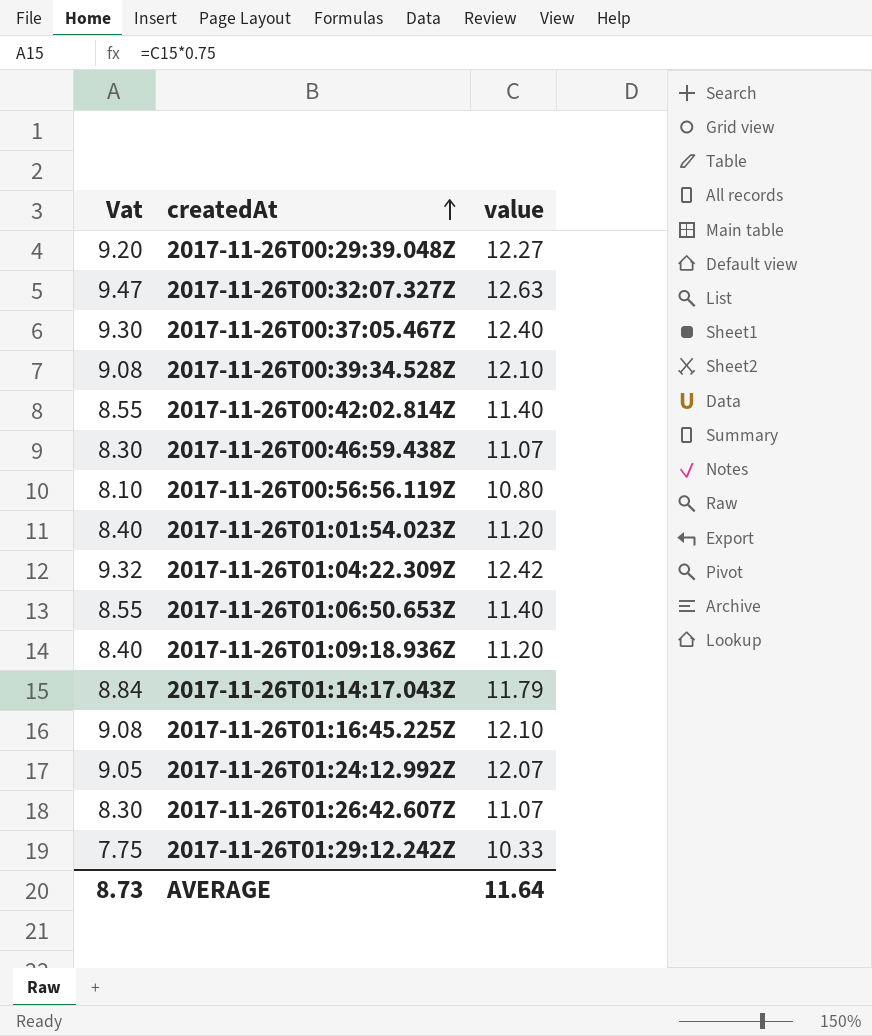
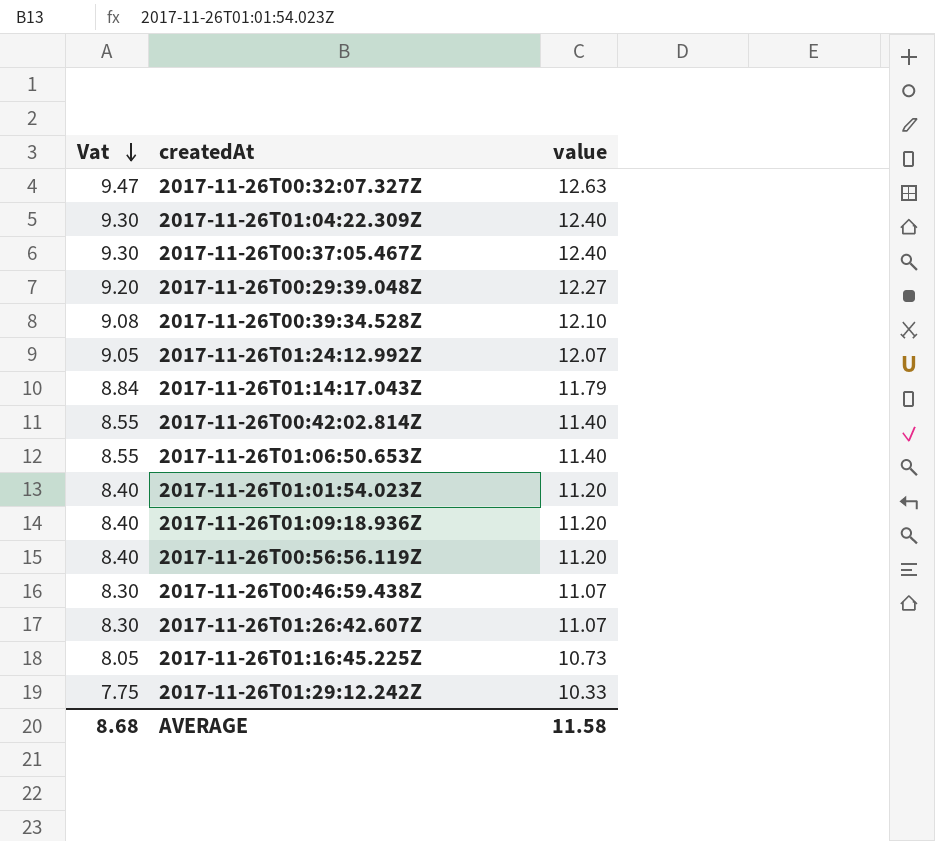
row order: createdAt ascending -> Vat descending
2017-11-26T01:04:22.309Z | Vat: 9.32 -> 9.30
2017-11-26T01:04:22.309Z | value: 12.42 -> 12.40
2017-11-26T00:56:56.119Z | Vat: 8.10 -> 8.40
2017-11-26T00:56:56.119Z | value: 10.80 -> 11.20
2017-11-26T01:16:45.225Z | Vat: 9.08 -> 8.05
2017-11-26T01:16:45.225Z | value: 12.10 -> 10.73
AVERAGE | Vat: 8.73 -> 8.68
AVERAGE | value: 11.64 -> 11.58

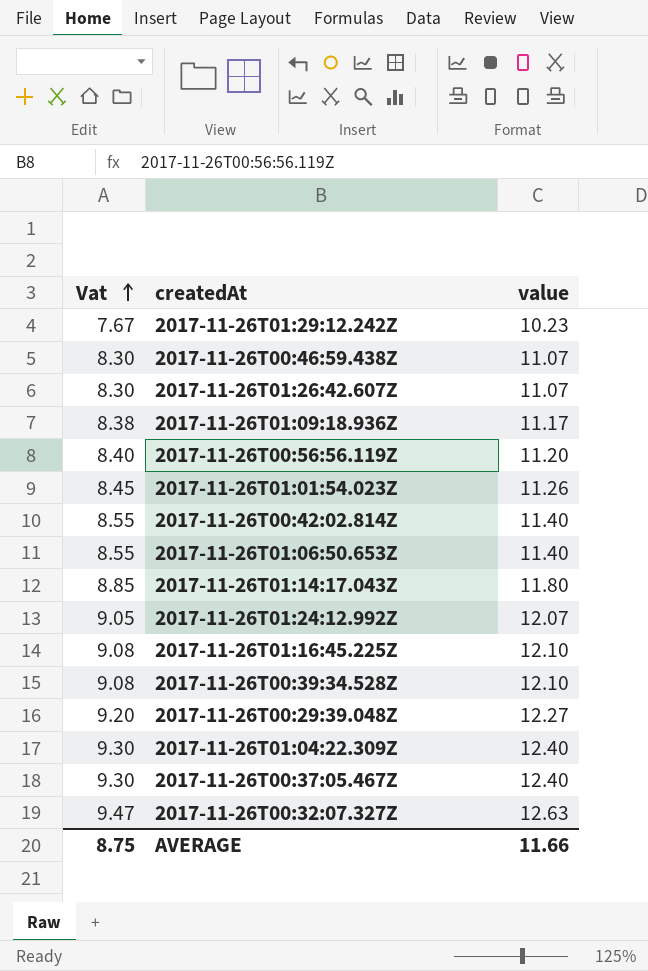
row order: Vat descending -> Vat ascending
2017-11-26T01:29:12.242Z | Vat: 7.75 -> 7.67
2017-11-26T01:29:12.242Z | value: 10.33 -> 10.23
2017-11-26T01:09:18.936Z | Vat: 8.40 -> 8.38
2017-11-26T01:09:18.936Z | value: 11.20 -> 11.17
2017-11-26T01:01:54.023Z | Vat: 8.40 -> 8.45
2017-11-26T01:01:54.023Z | value: 11.20 -> 11.26
2017-11-26T01:14:17.043Z | Vat: 8.84 -> 8.85
2017-11-26T01:14:17.043Z | value: 11.79 -> 11.80
2017-11-26T01:16:45.225Z | Vat: 8.05 -> 9.08
2017-11-26T01:16:45.225Z | value: 10.73 -> 12.10
AVERAGE | Vat: 8.68 -> 8.75
AVERAGE | value: 11.58 -> 11.66

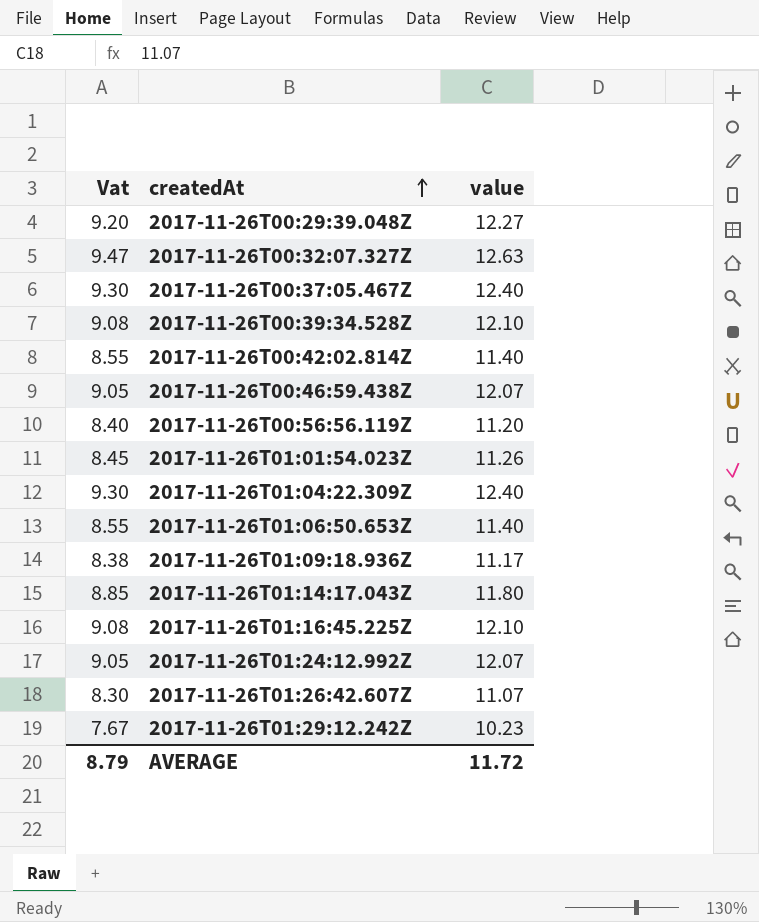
row order: Vat ascending -> createdAt ascending
2017-11-26T00:46:59.438Z | Vat: 8.30 -> 9.05
2017-11-26T00:46:59.438Z | value: 11.07 -> 12.07
AVERAGE | Vat: 8.75 -> 8.79
AVERAGE | value: 11.66 -> 11.72

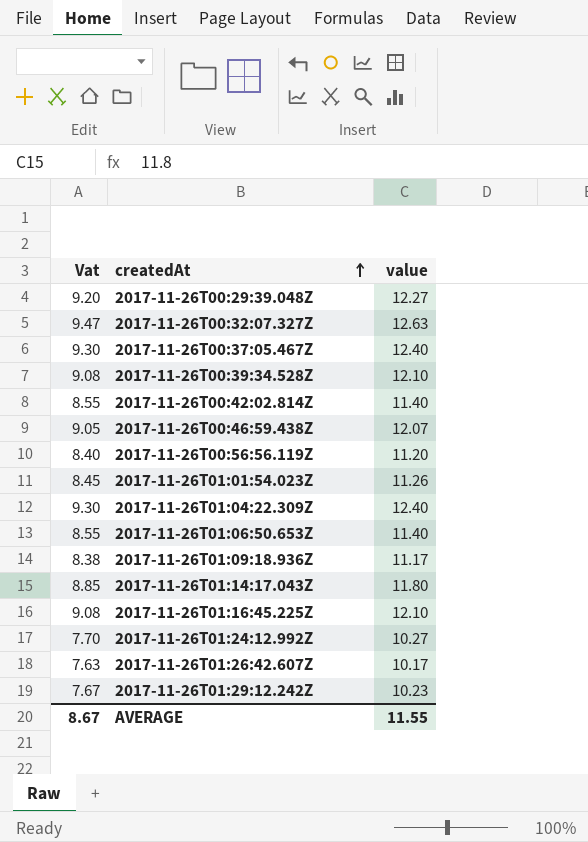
2017-11-26T01:24:12.992Z | Vat: 9.05 -> 7.70
2017-11-26T01:24:12.992Z | value: 12.07 -> 10.27
2017-11-26T01:26:42.607Z | Vat: 8.30 -> 7.63
2017-11-26T01:26:42.607Z | value: 11.07 -> 10.17
AVERAGE | Vat: 8.79 -> 8.67
AVERAGE | value: 11.72 -> 11.55

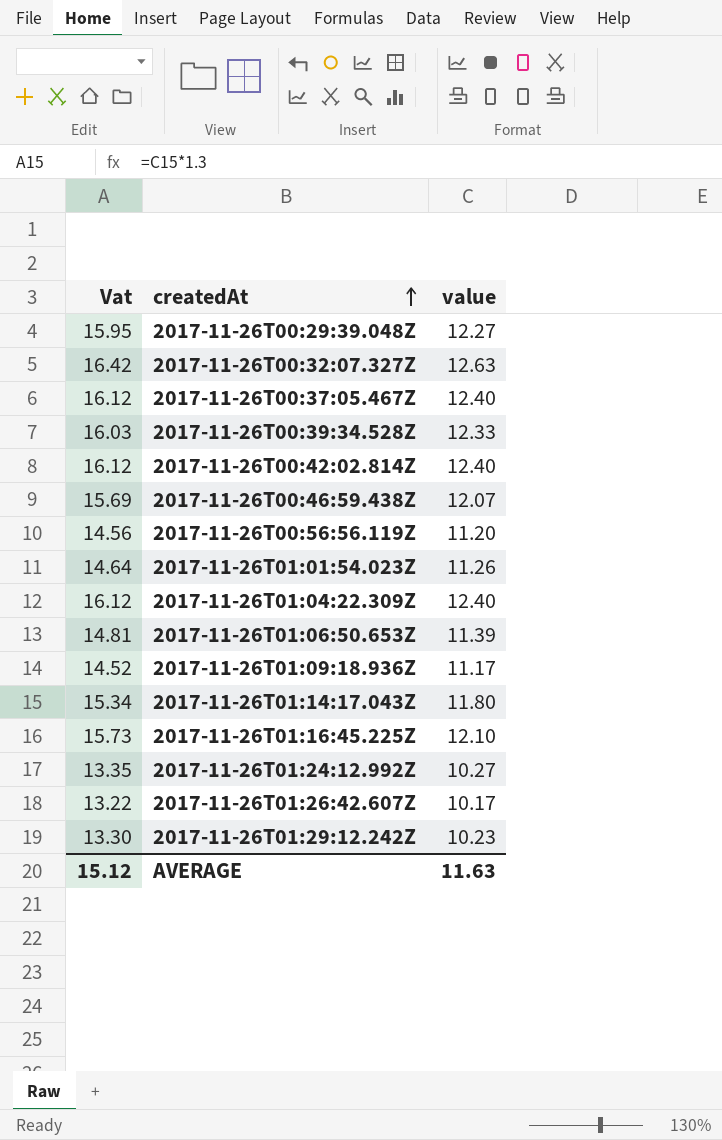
column Vat | formula: [value] * 0.75 -> [value] * 1.3
2017-11-26T00:39:34.528Z | value: 12.10 -> 12.33
2017-11-26T00:42:02.814Z | value: 11.40 -> 12.40
2017-11-26T01:06:50.653Z | value: 11.40 -> 11.39
AVERAGE | Vat: 8.67 -> 15.12
AVERAGE | value: 11.55 -> 11.63

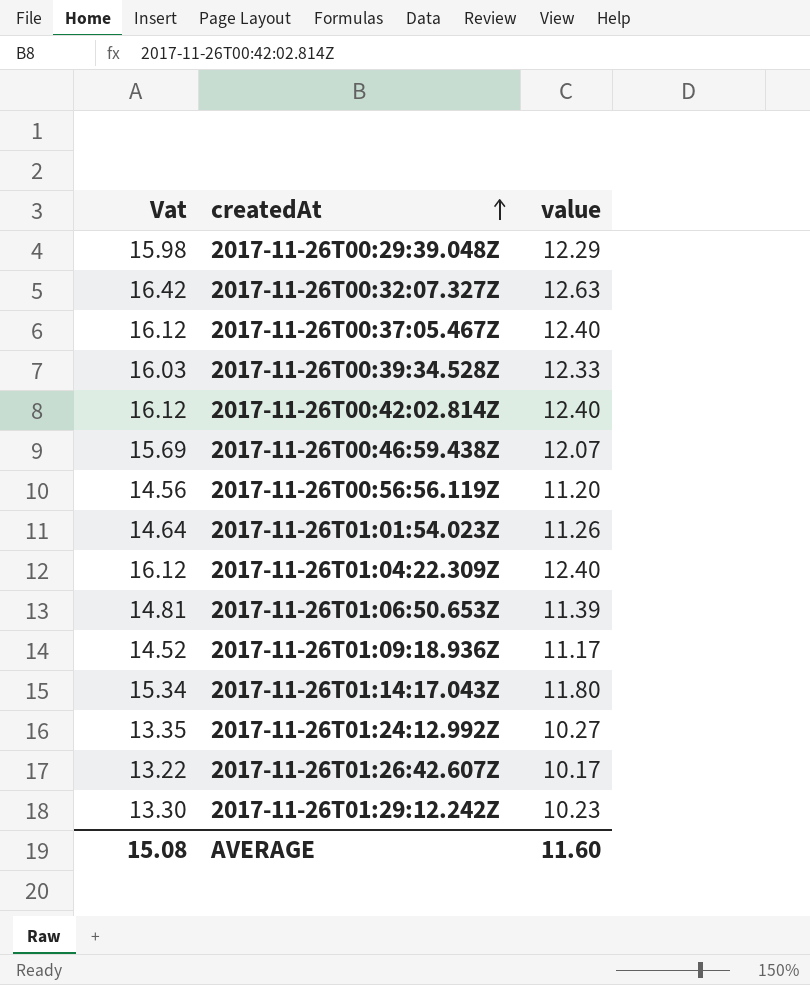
row 2017-11-26T01:16:45.225Z: 15.73 | 12.10 -> none
2017-11-26T00:29:39.048Z | Vat: 15.95 -> 15.98
2017-11-26T00:29:39.048Z | value: 12.27 -> 12.29
AVERAGE | Vat: 15.12 -> 15.08
AVERAGE | value: 11.63 -> 11.60

